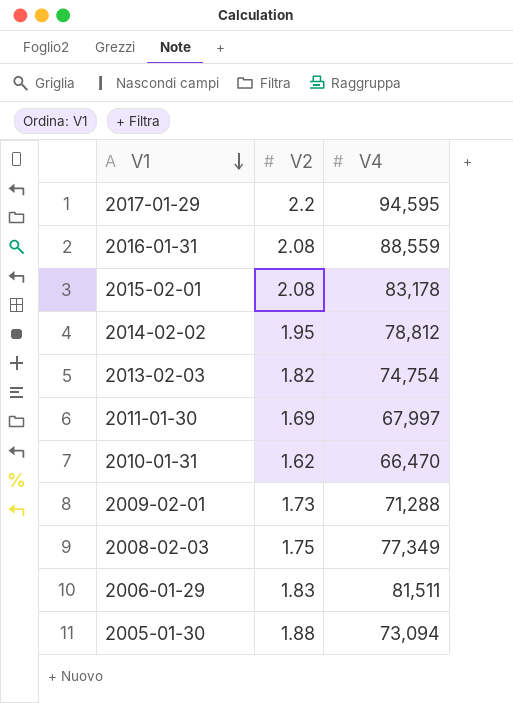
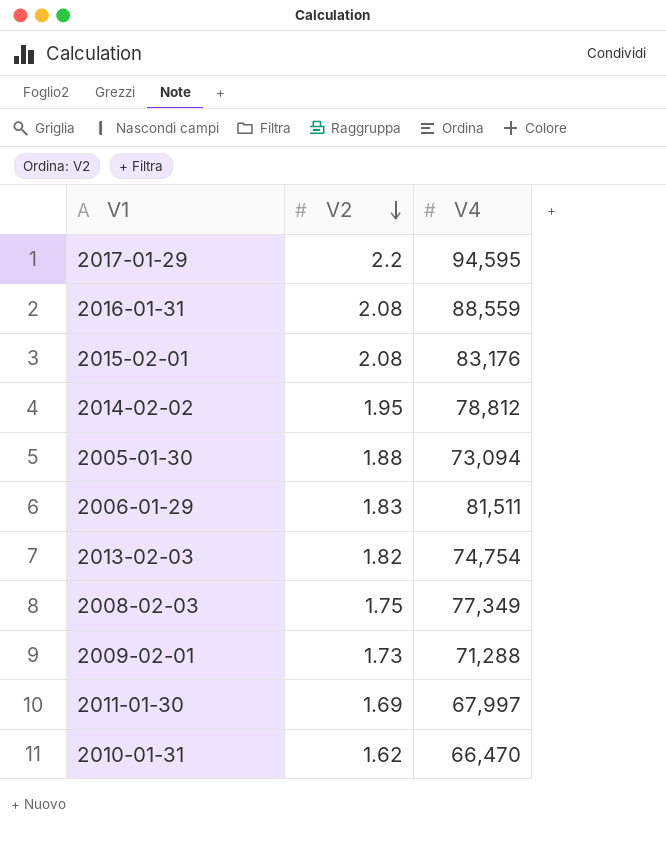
row order: V1 descending -> V2 descending
2015-02-01 | V4: 83,178 -> 83,176

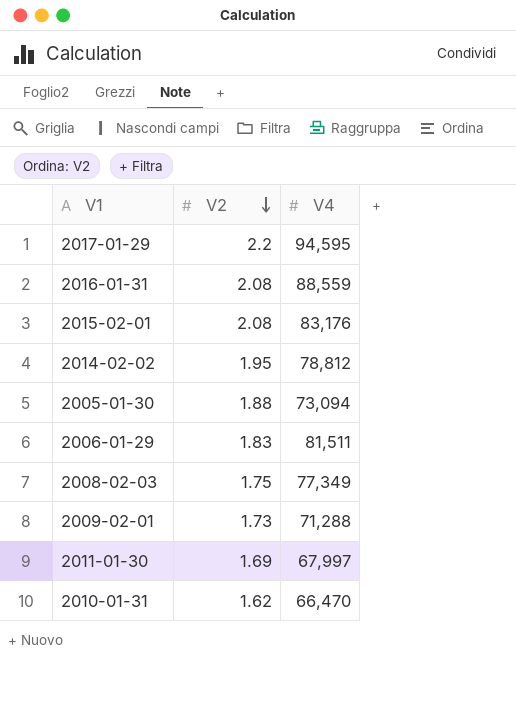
row 2013-02-03: 1.82 | 74,754 -> none

